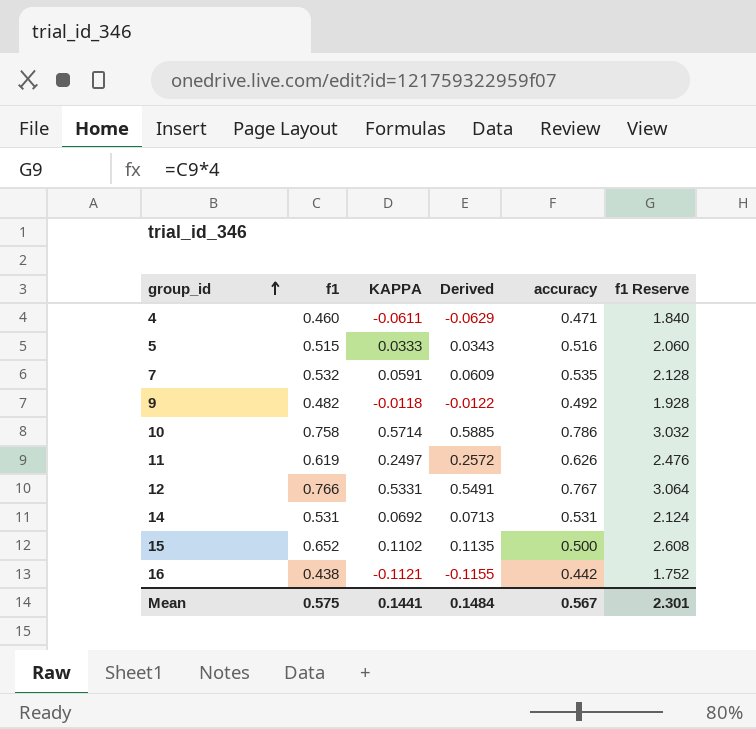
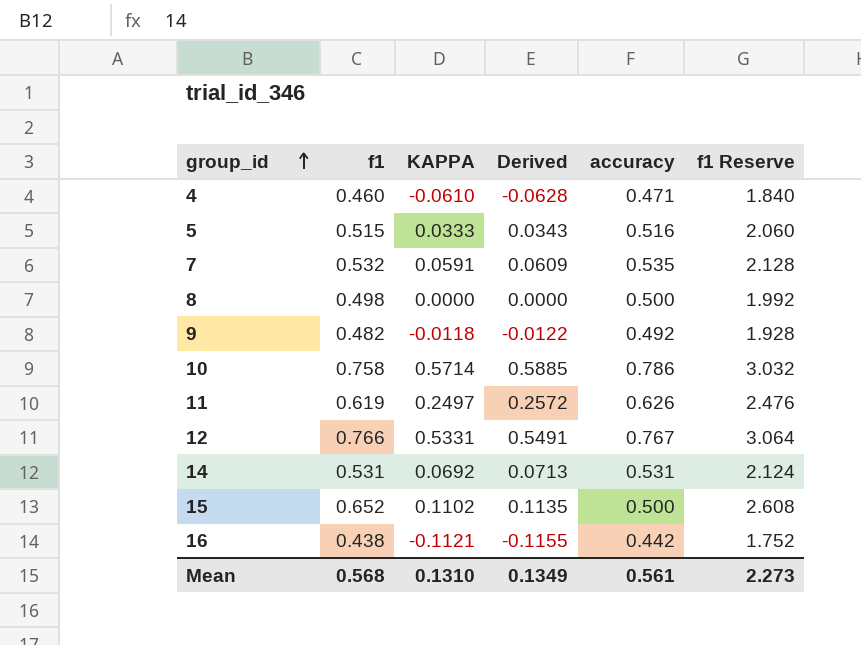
4 | KAPPA: -0.0611 -> -0.0610
4 | Derived: -0.0629 -> -0.0628
row 8: none -> 0.498 | 0.0000 | 0.0000 | 0.500 | 1.992
Mean | f1: 0.575 -> 0.568
Mean | KAPPA: 0.1441 -> 0.1310
Mean | Derived: 0.1484 -> 0.1349
Mean | accuracy: 0.567 -> 0.561
Mean | f1 Reserve: 2.301 -> 2.273

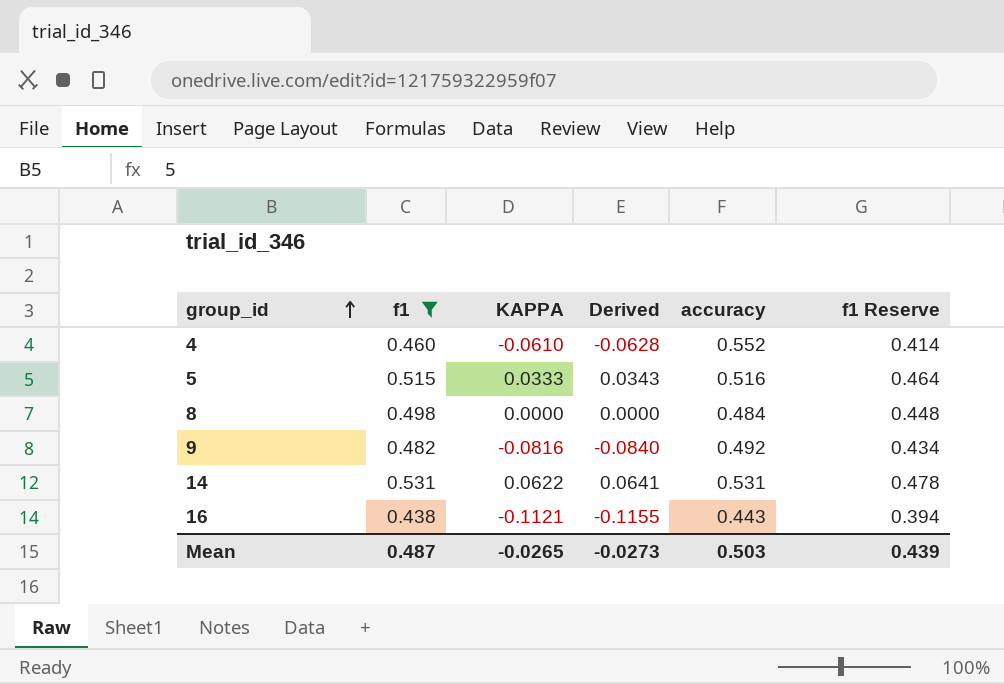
filter: none -> f1 <= 0.531
column f1 Reserve | formula: [f1] * 4 -> [f1] * 0.9
4 | accuracy: 0.471 -> 0.552
8 | accuracy: 0.500 -> 0.484
9 | KAPPA: -0.0118 -> -0.0816
9 | Derived: -0.0122 -> -0.0840
14 | KAPPA: 0.0692 -> 0.0622
14 | Derived: 0.0713 -> 0.0641
16 | accuracy: 0.442 -> 0.443
Mean | f1: 0.568 -> 0.487
Mean | KAPPA: 0.1310 -> -0.0265
Mean | Derived: 0.1349 -> -0.0273
Mean | accuracy: 0.561 -> 0.503
Mean | f1 Reserve: 2.273 -> 0.439

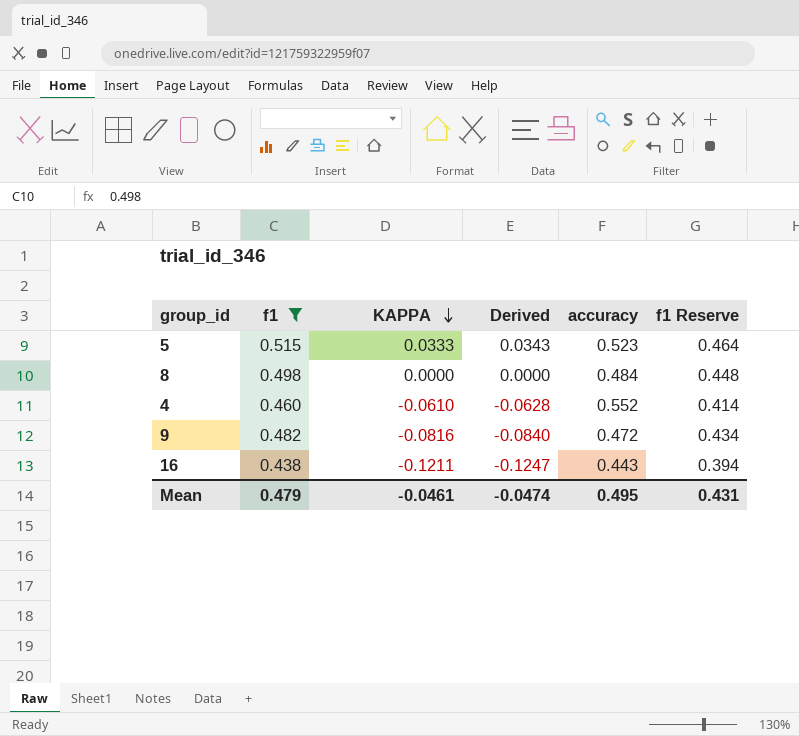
row order: group_id ascending -> KAPPA descending
row 14: 0.531 | 0.0622 | 0.0641 | 0.531 | 0.478 -> none
5 | accuracy: 0.516 -> 0.523
9 | accuracy: 0.492 -> 0.472
16 | KAPPA: -0.1121 -> -0.1211
16 | Derived: -0.1155 -> -0.1247
Mean | f1: 0.487 -> 0.479
Mean | KAPPA: -0.0265 -> -0.0461
Mean | Derived: -0.0273 -> -0.0474
Mean | accuracy: 0.503 -> 0.495
Mean | f1 Reserve: 0.439 -> 0.431

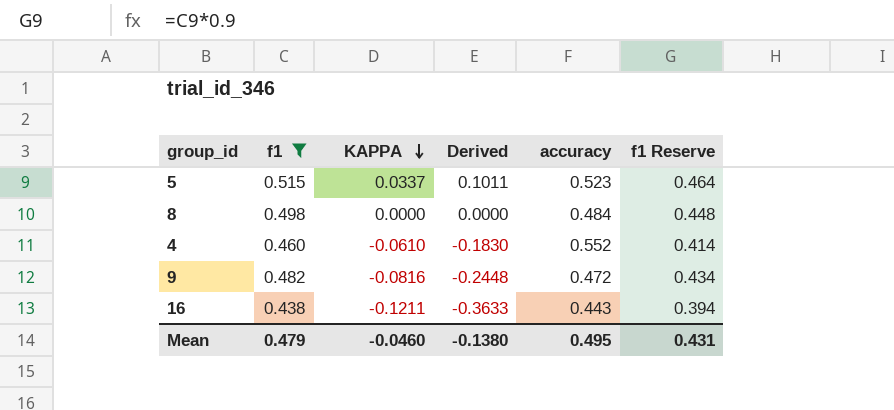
column Derived | formula: [KAPPA] * 1.03 -> [KAPPA] * 3
5 | KAPPA: 0.0333 -> 0.0337
Mean | KAPPA: -0.0461 -> -0.0460
Mean | Derived: -0.0474 -> -0.1380

